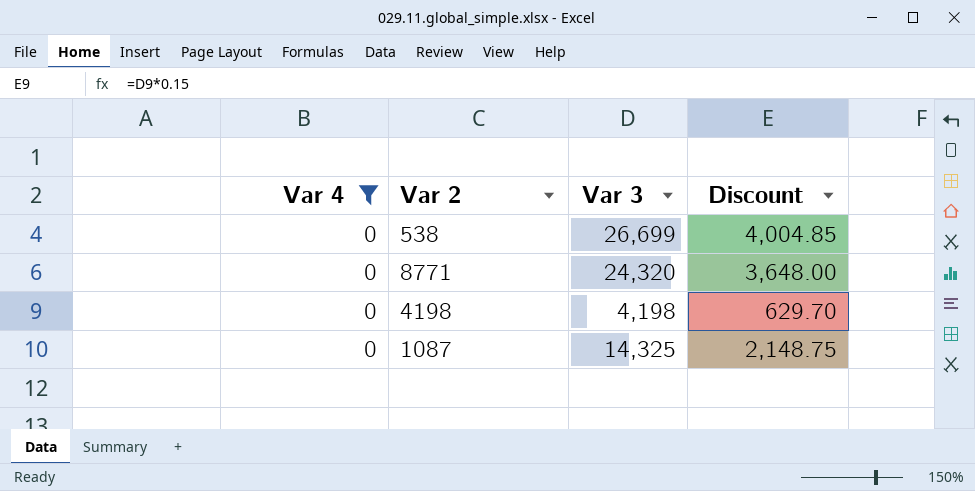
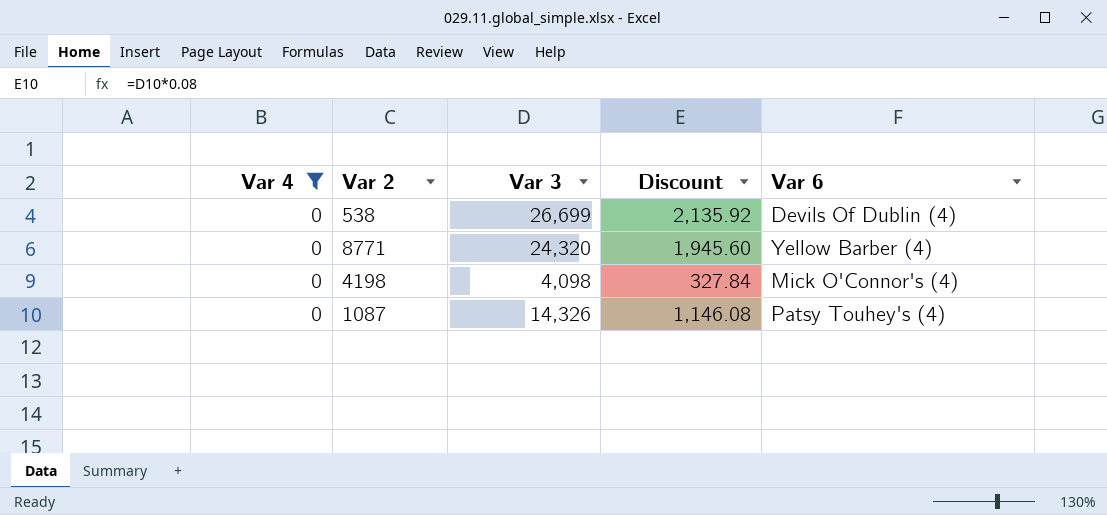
column Discount | formula: [Var 3] * 0.15 -> [Var 3] * 0.08
column Var 6 | position: none -> 5
4198 | Var 3: 4,198 -> 4,098
1087 | Var 3: 14,325 -> 14,326

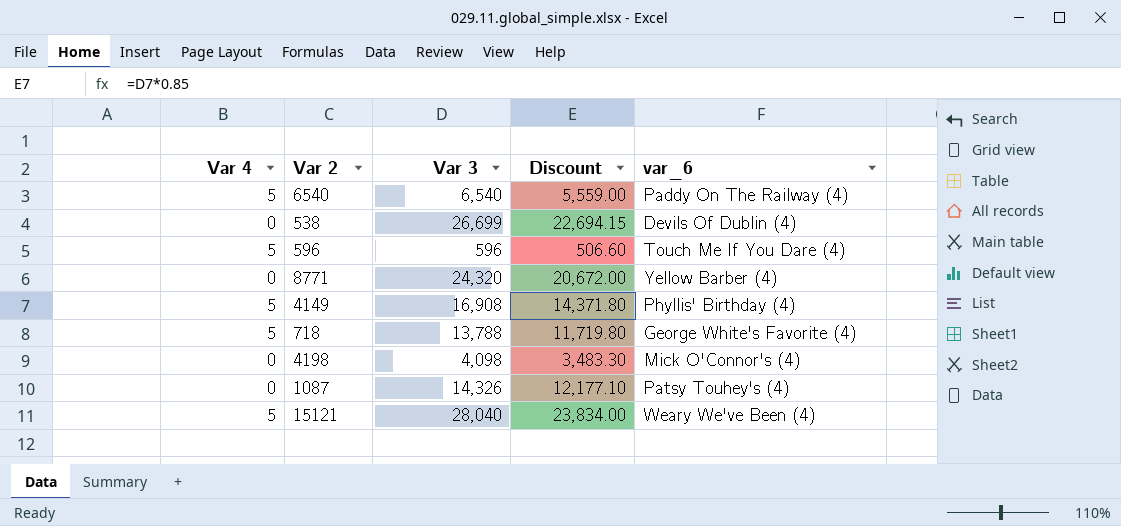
filter: Var 4 = 0 -> none
column Discount | formula: [Var 3] * 0.08 -> [Var 3] * 0.85
column name: Var 6 -> var_6

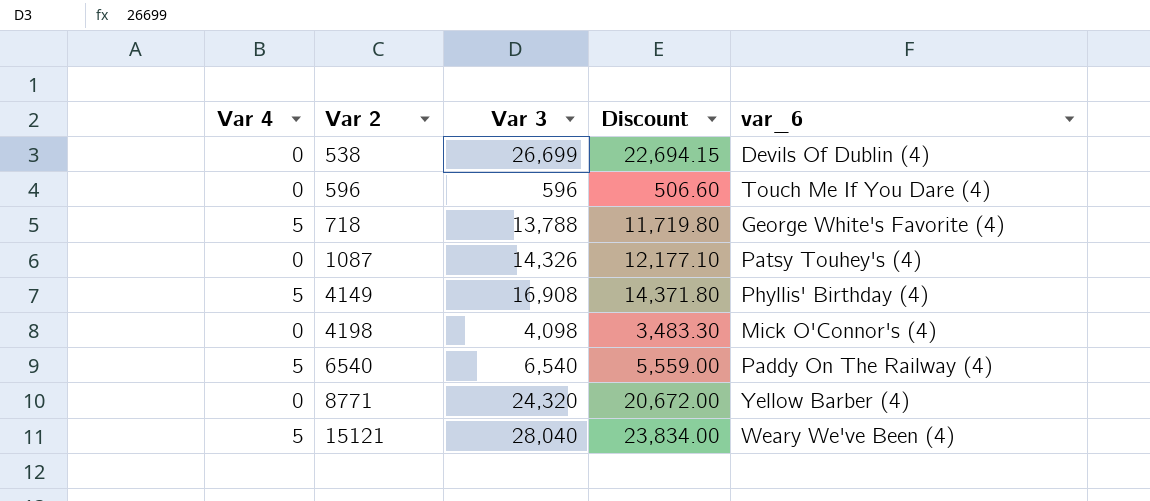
row order: none -> Var 2 ascending
596 | Var 4: 5 -> 0

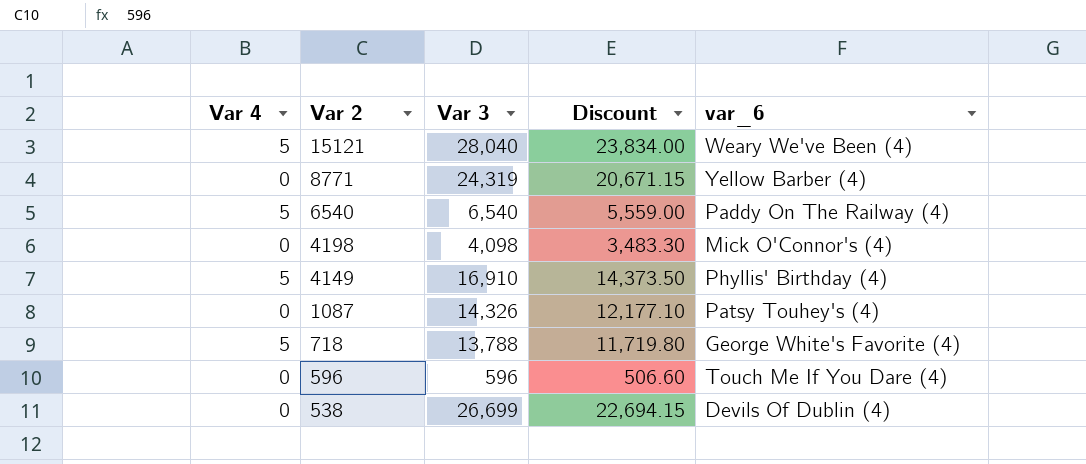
row order: Var 2 ascending -> Var 2 descending
8771 | Var 3: 24,320 -> 24,319
8771 | Discount: 20,672.00 -> 20,671.15
4149 | Var 3: 16,908 -> 16,910
4149 | Discount: 14,371.80 -> 14,373.50

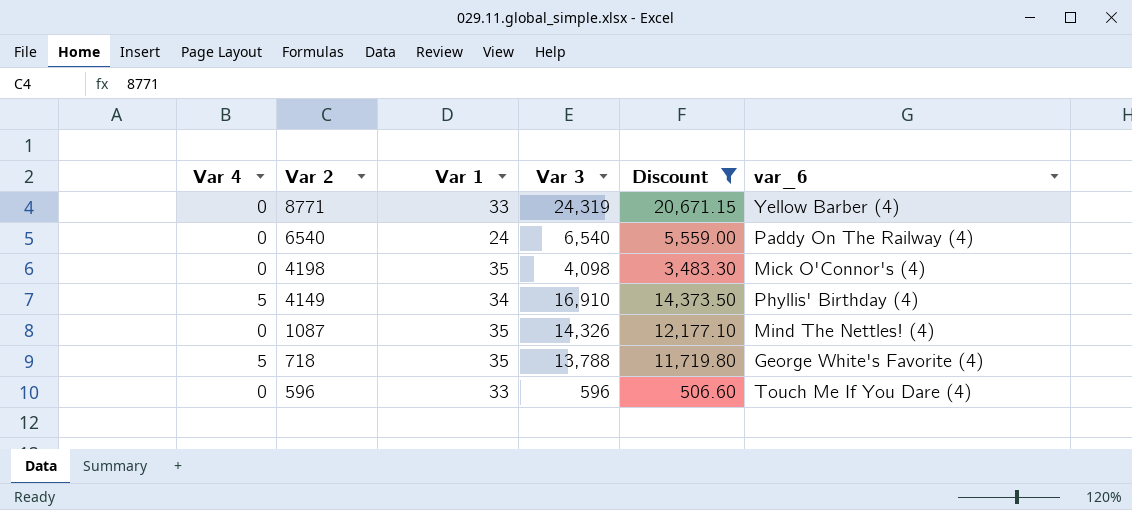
filter: none -> Discount <= 20,671.15
column Var 1 | position: none -> 3
6540 | Var 4: 5 -> 0
1087 | var_6: Patsy Touhey's (4) -> Mind The Nettles! (4)

